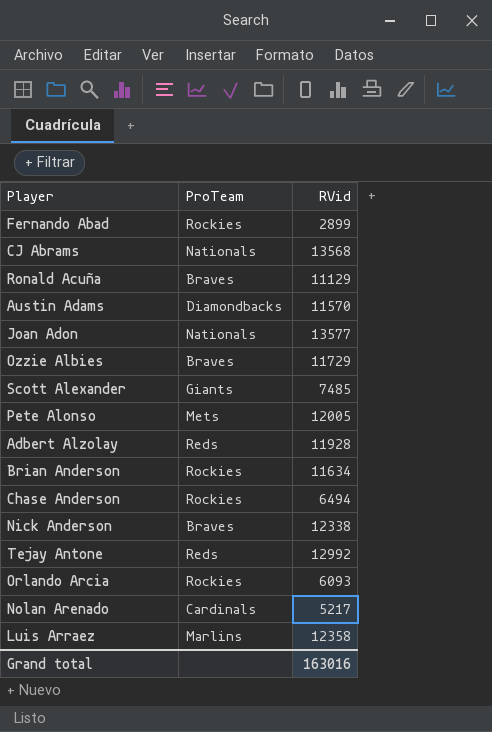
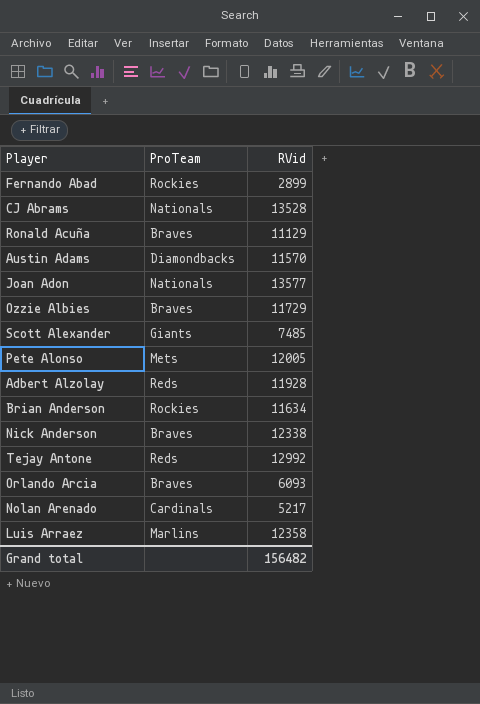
row Chase Anderson: Rockies | 6494 -> none
CJ Abrams | RVid: 13568 -> 13528
Orlando Arcia | ProTeam: Rockies -> Braves
Grand total | RVid: 163016 -> 156482

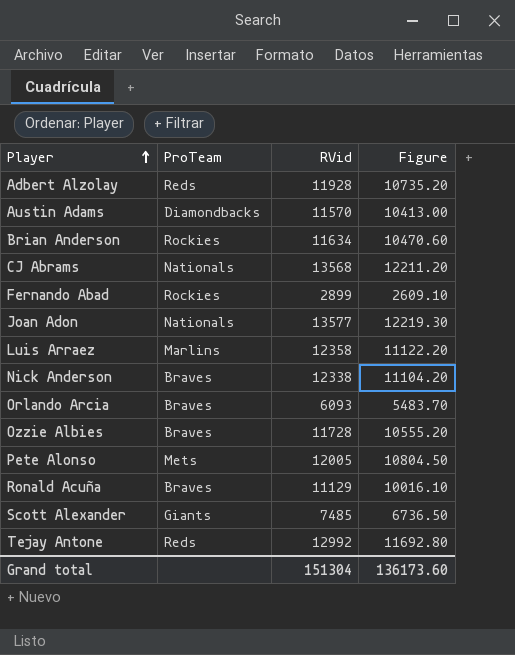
row order: none -> Player ascending
column Figure | formula: none -> [RVid] * 0.9
row Nolan Arenado: Cardinals | 5217 -> none
CJ Abrams | RVid: 13528 -> 13568
Ozzie Albies | RVid: 11729 -> 11728
Grand total | RVid: 156482 -> 151304

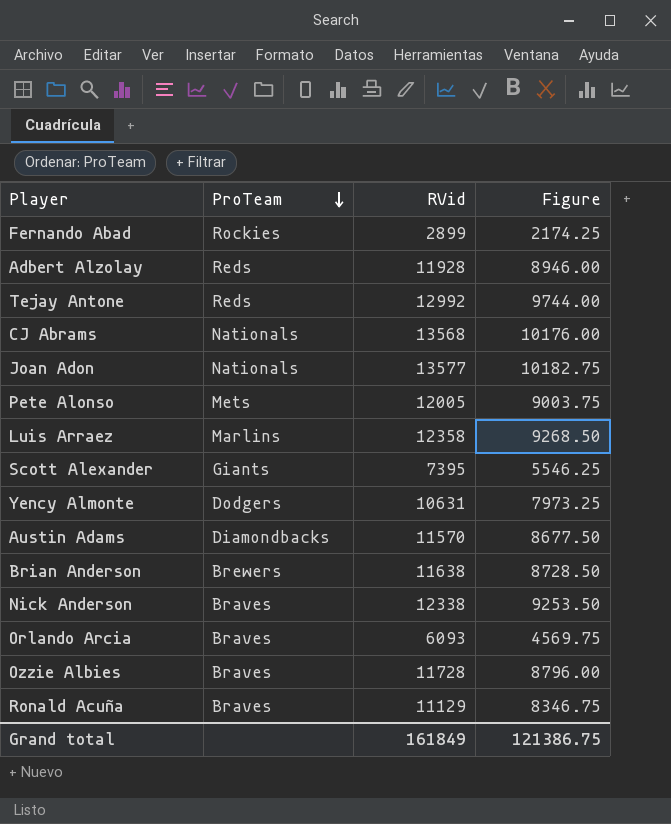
row order: Player ascending -> ProTeam descending
column Figure | formula: [RVid] * 0.9 -> [RVid] * 0.75
Scott Alexander | RVid: 7485 -> 7395
row Yency Almonte: none -> Dodgers | 10631 | 7973.25
Brian Anderson | ProTeam: Rockies -> Brewers
Brian Anderson | RVid: 11634 -> 11638
Grand total | RVid: 151304 -> 161849
Grand total | Figure: 136173.60 -> 121386.75

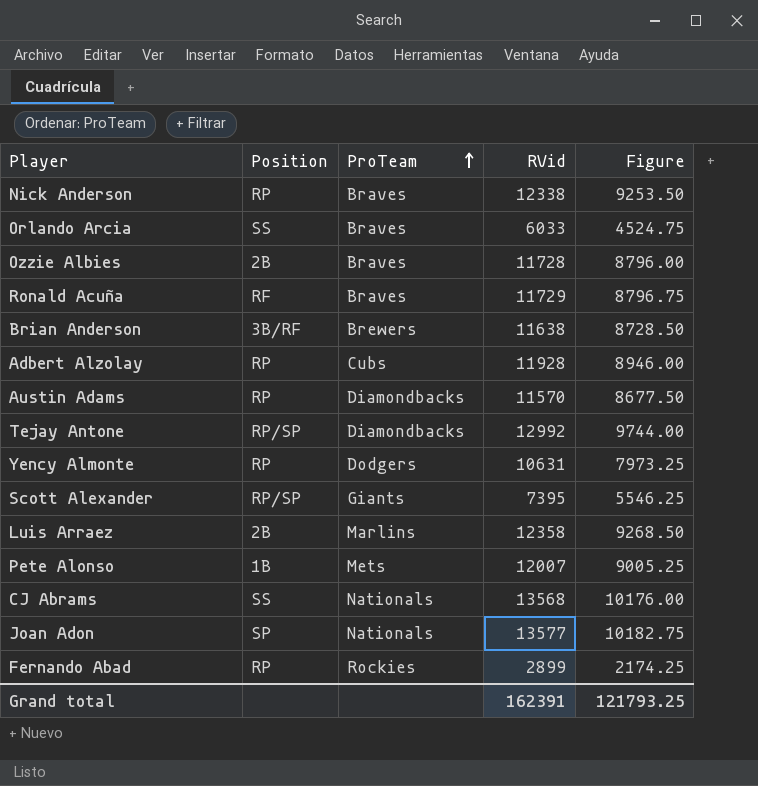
row order: ProTeam descending -> ProTeam ascending
column Position | position: none -> 2
Orlando Arcia | RVid: 6093 -> 6033
Orlando Arcia | Figure: 4569.75 -> 4524.75
Ronald Acuña | RVid: 11129 -> 11729
Ronald Acuña | Figure: 8346.75 -> 8796.75
Adbert Alzolay | ProTeam: Reds -> Cubs
Tejay Antone | ProTeam: Reds -> Diamondbacks
Pete Alonso | RVid: 12005 -> 12007
Pete Alonso | Figure: 9003.75 -> 9005.25
Grand total | RVid: 161849 -> 162391
Grand total | Figure: 121386.75 -> 121793.25

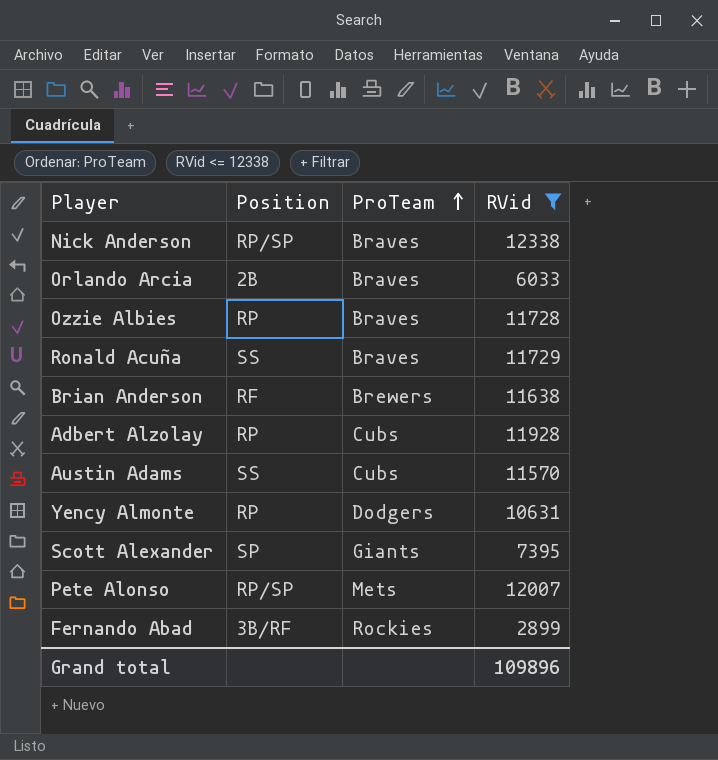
filter: none -> RVid <= 12338
column Figure | formula: [RVid] * 0.75 -> none
Nick Anderson | Position: RP -> RP/SP
Orlando Arcia | Position: SS -> 2B
Ozzie Albies | Position: 2B -> RP
Ronald Acuña | Position: RF -> SS
Brian Anderson | Position: 3B/RF -> RF
Austin Adams | Position: RP -> SS
Austin Adams | ProTeam: Diamondbacks -> Cubs
Scott Alexander | Position: RP/SP -> SP
Pete Alonso | Position: 1B -> RP/SP
Fernando Abad | Position: RP -> 3B/RF
Grand total | RVid: 162391 -> 109896

